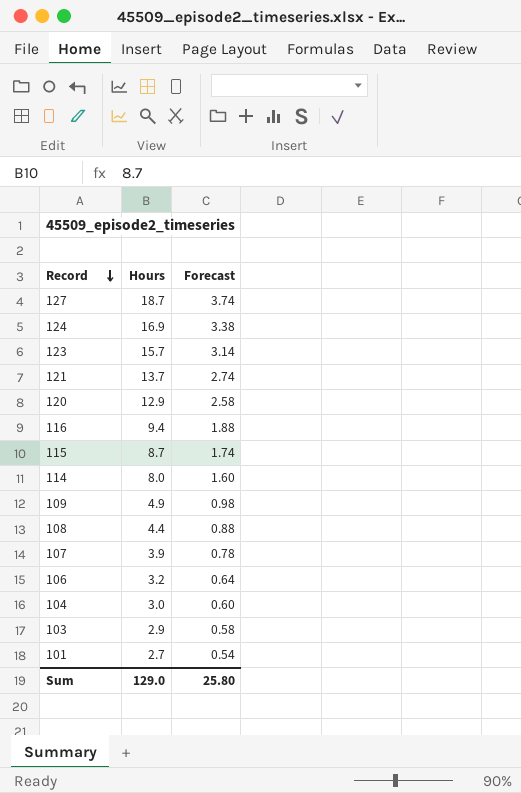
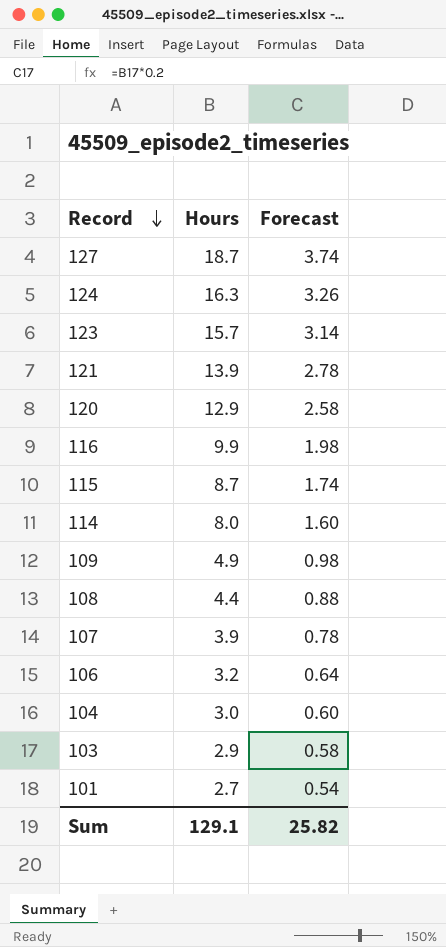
124 | Hours: 16.9 -> 16.3
124 | Forecast: 3.38 -> 3.26
121 | Hours: 13.7 -> 13.9
121 | Forecast: 2.74 -> 2.78
116 | Hours: 9.4 -> 9.9
116 | Forecast: 1.88 -> 1.98
Sum | Hours: 129.0 -> 129.1
Sum | Forecast: 25.80 -> 25.82

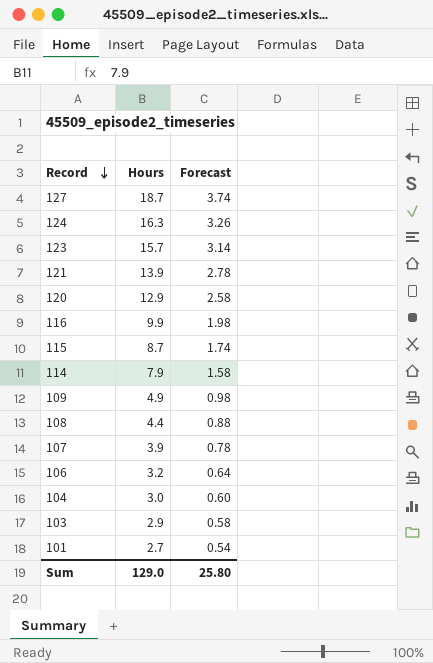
114 | Hours: 8.0 -> 7.9
114 | Forecast: 1.60 -> 1.58
Sum | Hours: 129.1 -> 129.0
Sum | Forecast: 25.82 -> 25.80

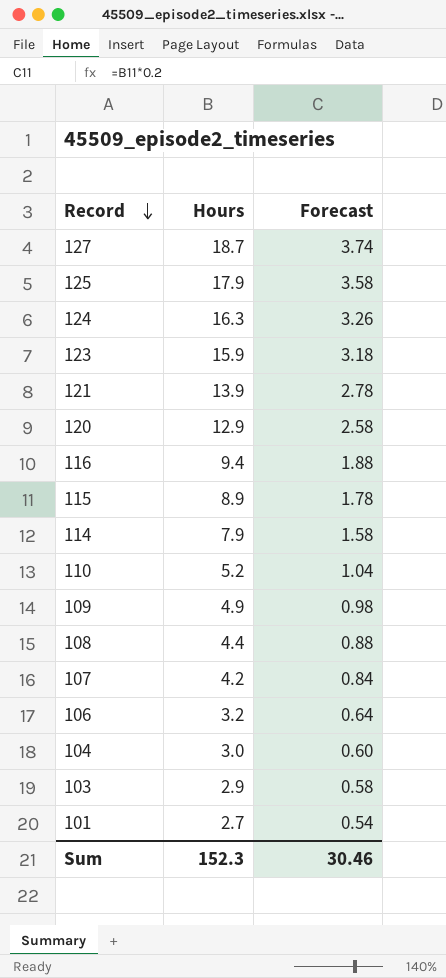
row 125: none -> 17.9 | 3.58
123 | Hours: 15.7 -> 15.9
123 | Forecast: 3.14 -> 3.18
116 | Hours: 9.9 -> 9.4
116 | Forecast: 1.98 -> 1.88
115 | Hours: 8.7 -> 8.9
115 | Forecast: 1.74 -> 1.78
row 110: none -> 5.2 | 1.04
107 | Hours: 3.9 -> 4.2
107 | Forecast: 0.78 -> 0.84
Sum | Hours: 129.0 -> 152.3
Sum | Forecast: 25.80 -> 30.46

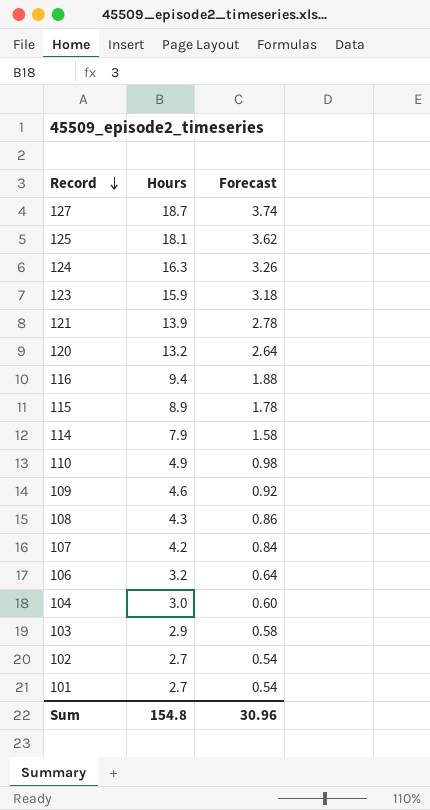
125 | Hours: 17.9 -> 18.1
125 | Forecast: 3.58 -> 3.62
120 | Hours: 12.9 -> 13.2
120 | Forecast: 2.58 -> 2.64
110 | Hours: 5.2 -> 4.9
110 | Forecast: 1.04 -> 0.98
109 | Hours: 4.9 -> 4.6
109 | Forecast: 0.98 -> 0.92
108 | Hours: 4.4 -> 4.3
108 | Forecast: 0.88 -> 0.86
row 102: none -> 2.7 | 0.54
Sum | Hours: 152.3 -> 154.8
Sum | Forecast: 30.46 -> 30.96

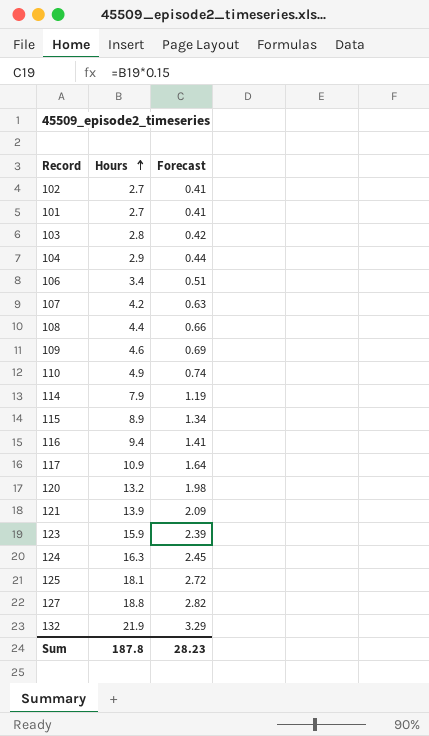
row order: Record descending -> Hours ascending
column Forecast | formula: [Hours] * 0.2 -> [Hours] * 0.15
103 | Hours: 2.9 -> 2.8
104 | Hours: 3.0 -> 2.9
106 | Hours: 3.2 -> 3.4
108 | Hours: 4.3 -> 4.4
row 117: none -> 10.9 | 1.64
127 | Hours: 18.7 -> 18.8
row 132: none -> 21.9 | 3.29
Sum | Hours: 154.8 -> 187.8
Sum | Forecast: 30.96 -> 28.23

